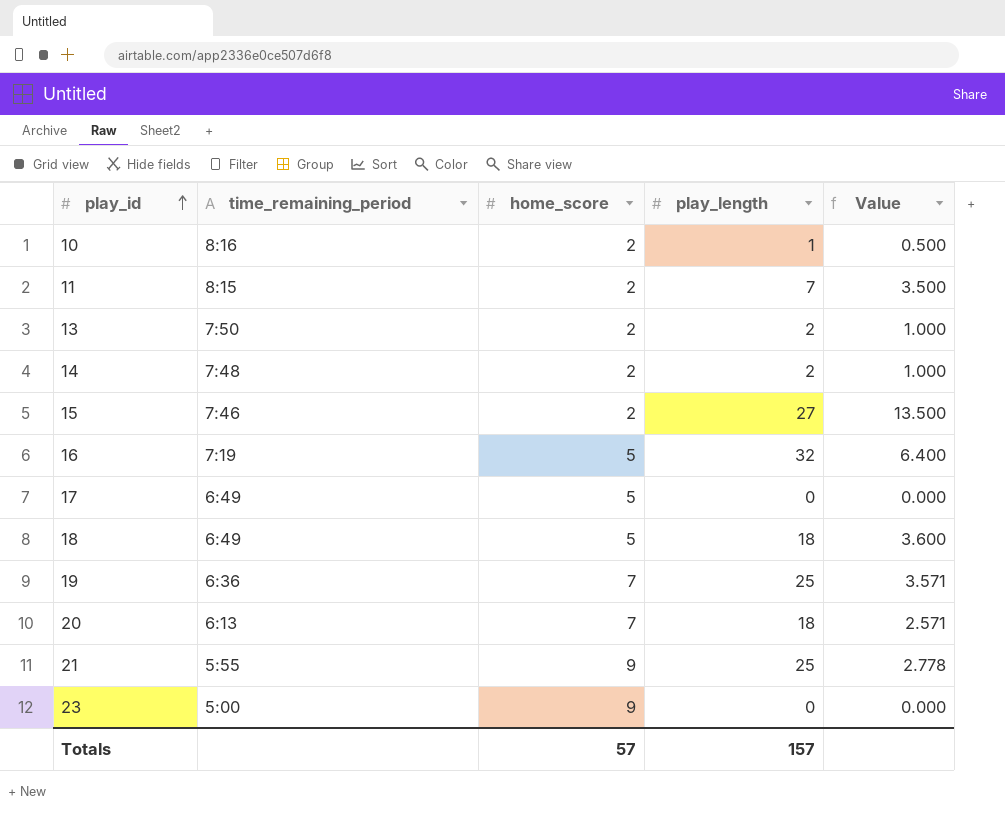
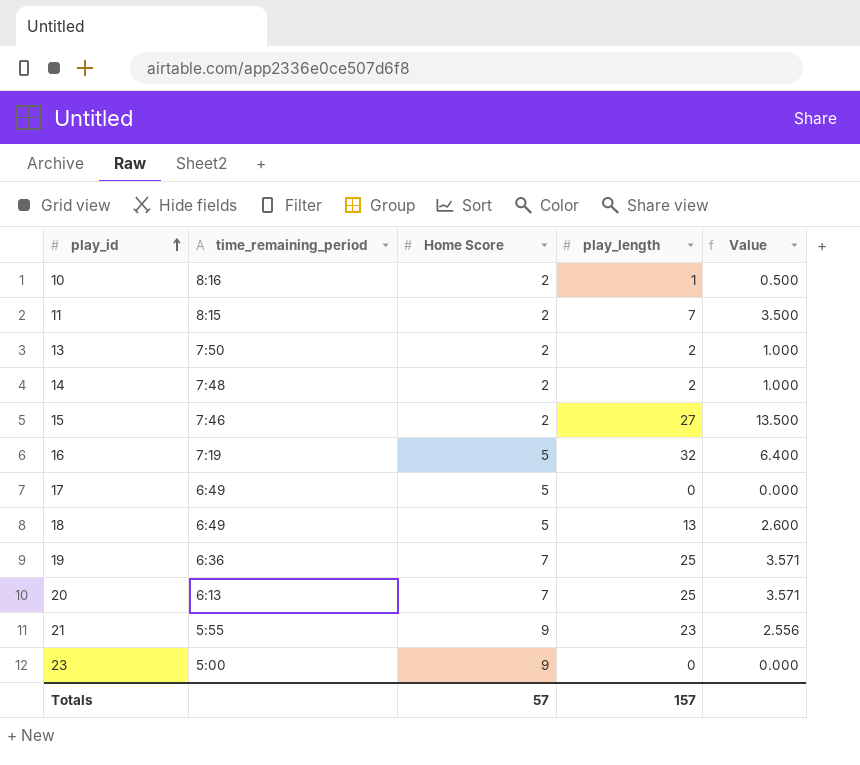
column name: home_score -> Home Score
18 | play_length: 18 -> 13
18 | Value: 3.600 -> 2.600
20 | play_length: 18 -> 25
20 | Value: 2.571 -> 3.571
21 | play_length: 25 -> 23
21 | Value: 2.778 -> 2.556

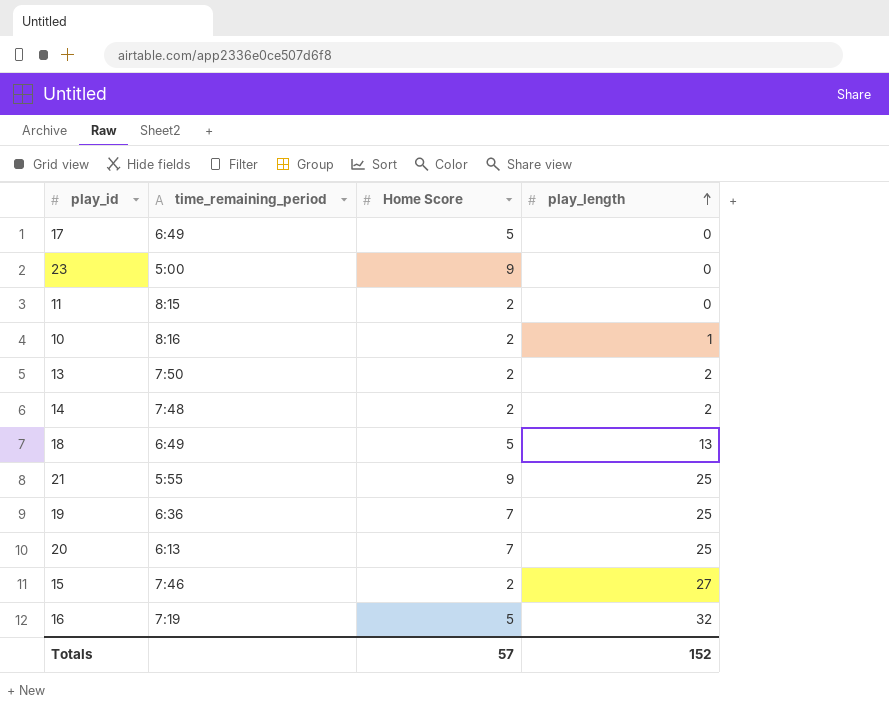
row order: play_id ascending -> play_length ascending
column Value | formula: [play_length] / [Home Score] -> none
11 | play_length: 7 -> 0
21 | play_length: 23 -> 25
Totals | play_length: 157 -> 152

